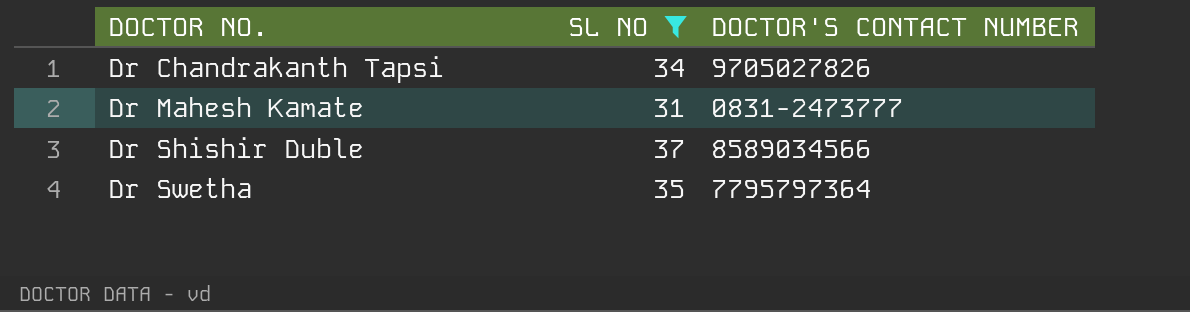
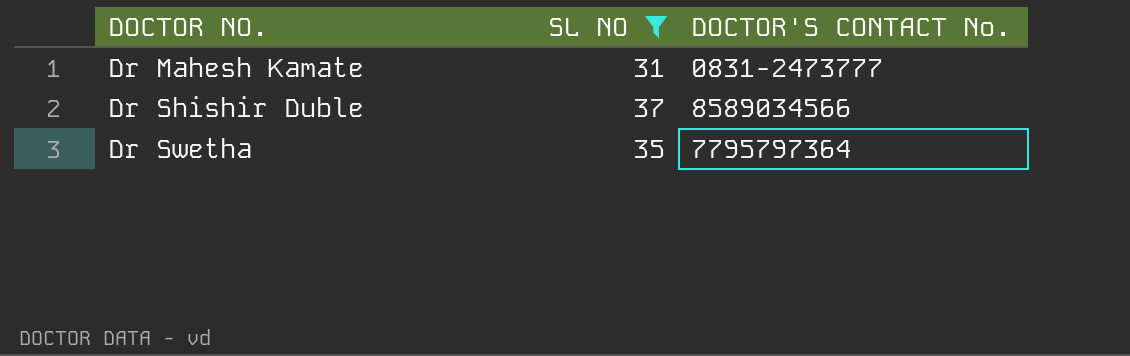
column name: DOCTOR'S CONTACT NUMBER -> DOCTOR'S CONTACT No.
row Dr Chandrakanth Tapsi: 34 | 9705027826 -> none

